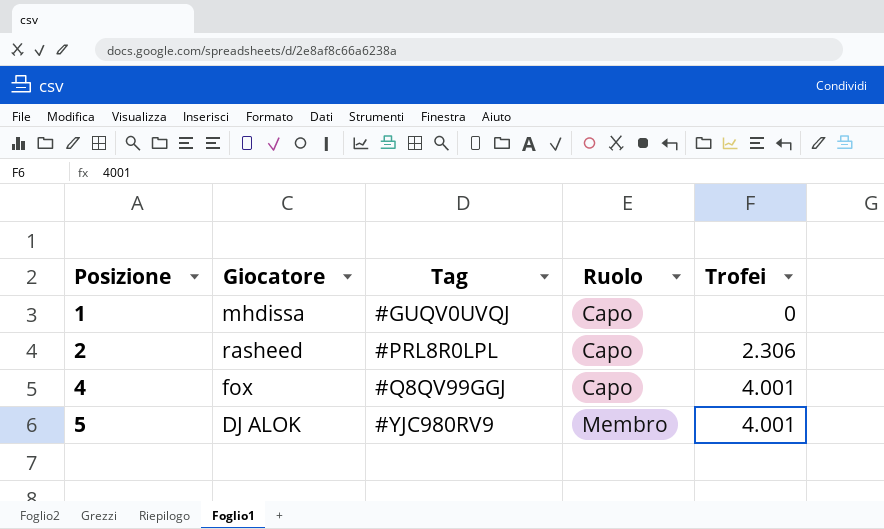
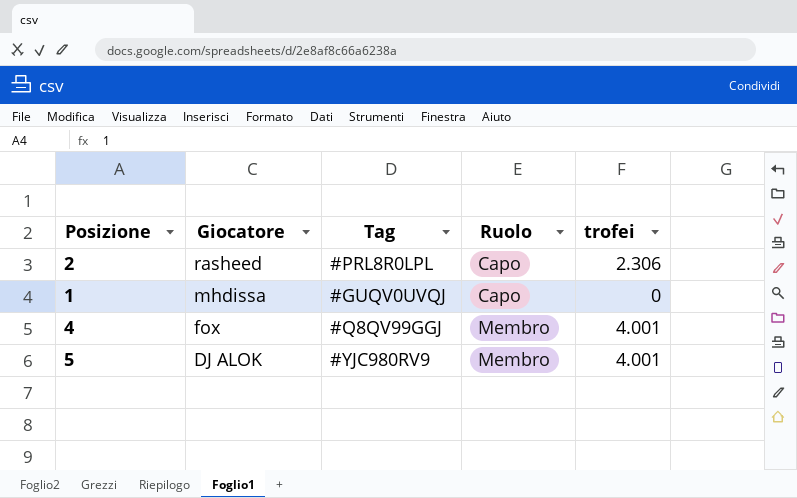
row order: Posizione ascending -> Giocatore descending
column name: Trofei -> trofei
4 | Ruolo: Capo -> Membro

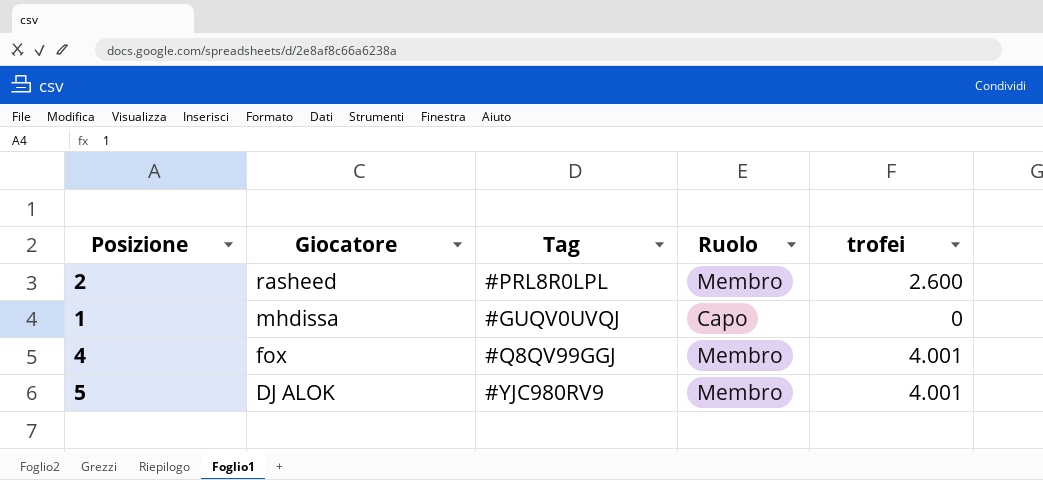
2 | Ruolo: Capo -> Membro
2 | trofei: 2.306 -> 2.600

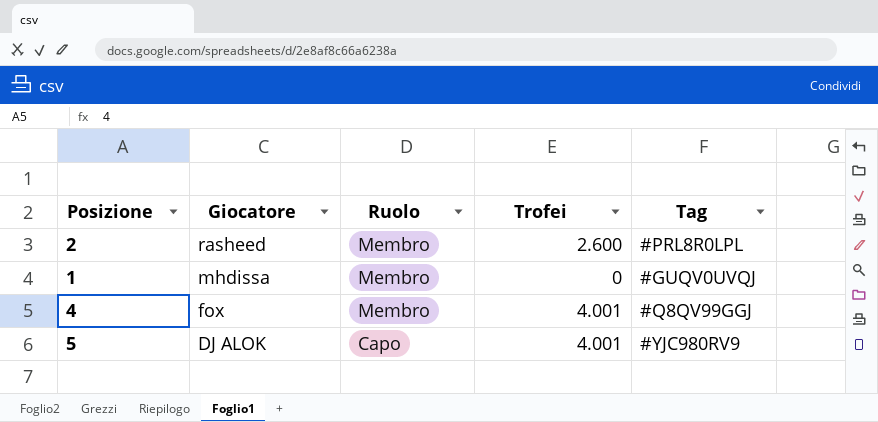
column name: trofei -> Trofei
column Tag | position: 3 -> 5
1 | Ruolo: Capo -> Membro
5 | Ruolo: Membro -> Capo

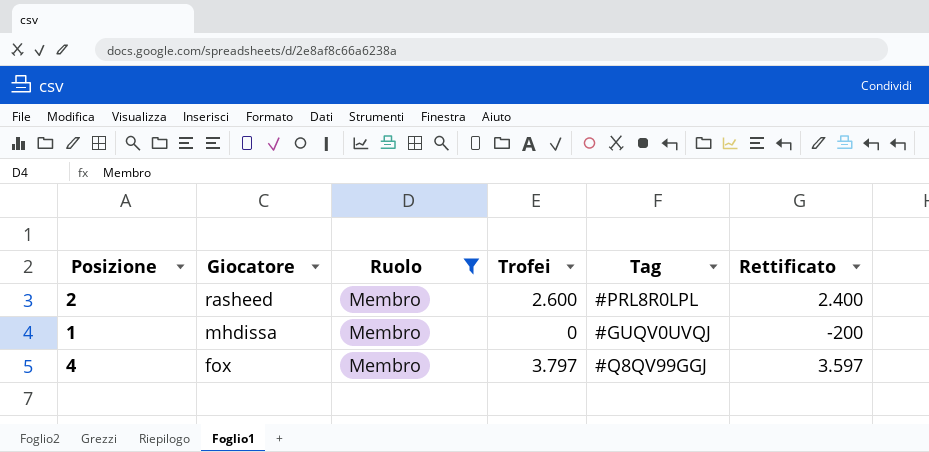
filter: none -> Ruolo = Membro
column Rettificato | formula: none -> [Trofei] - 200
4 | Trofei: 4.001 -> 3.797

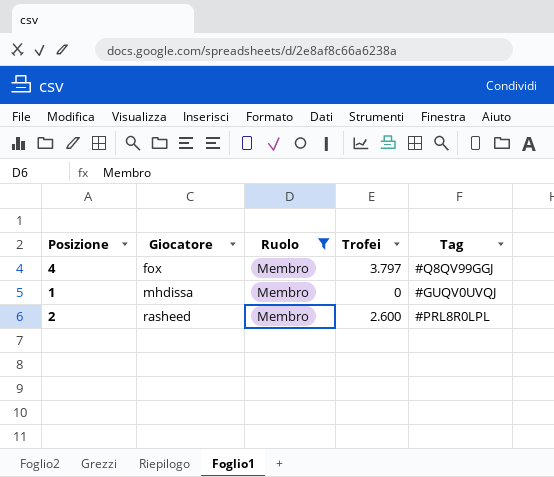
row order: Giocatore descending -> Giocatore ascending
column Rettificato | formula: [Trofei] - 200 -> none

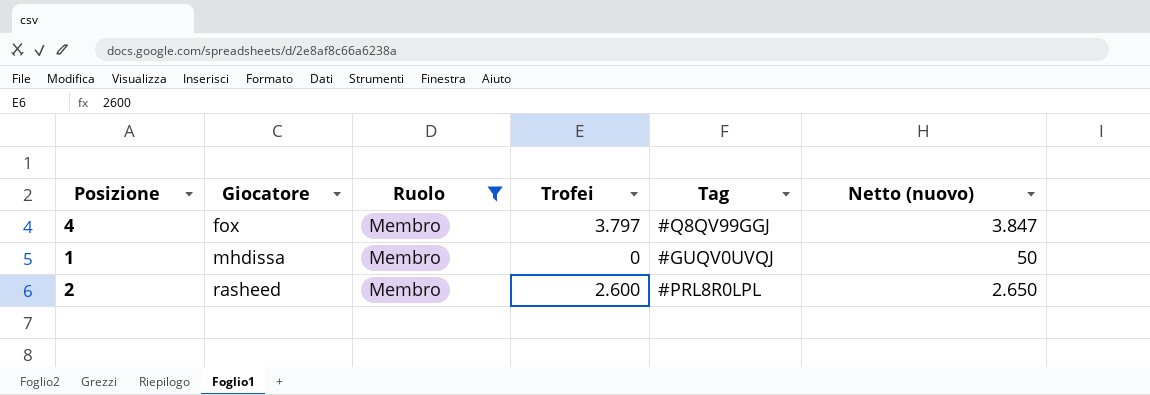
column Netto (nuovo) | formula: none -> [Trofei] + 50

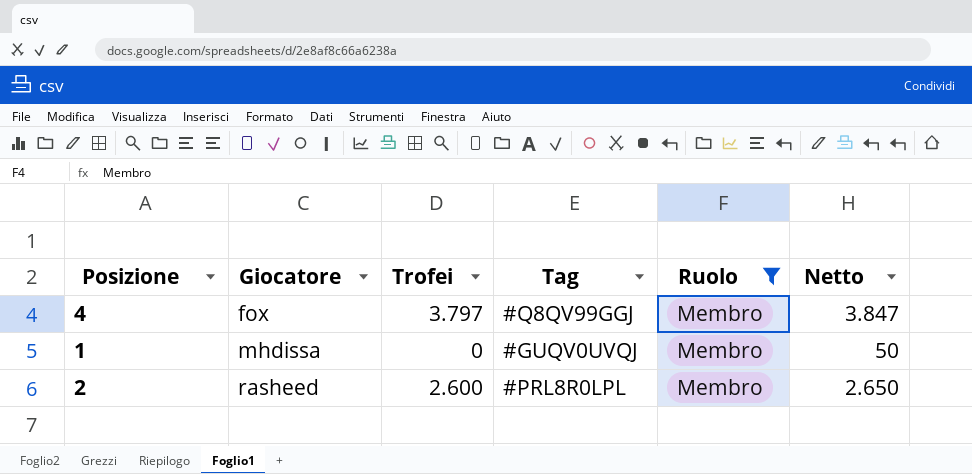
column Ruolo | position: 3 -> 5
column name: Netto (nuovo) -> Netto

